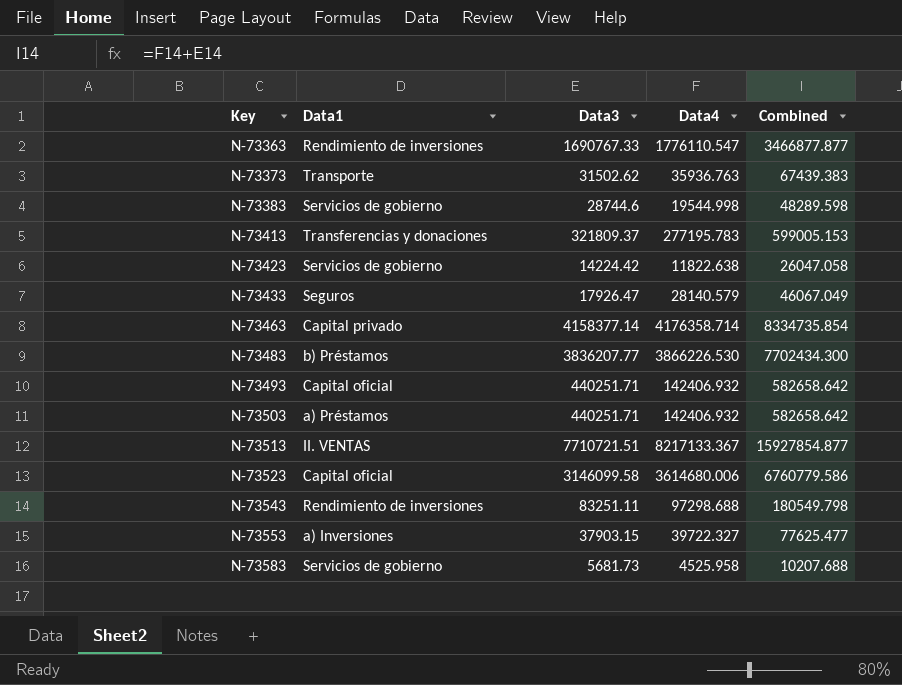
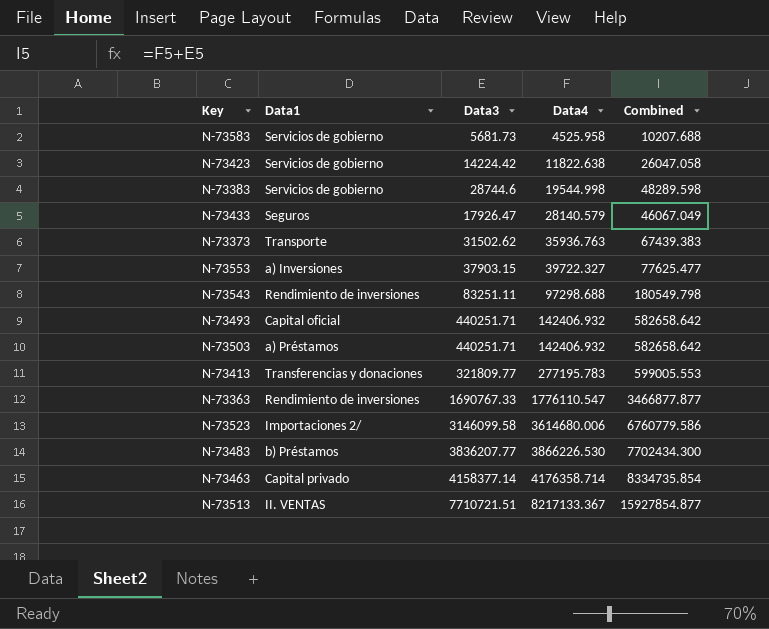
row order: Key ascending -> Data4 ascending
N-73413 | Data3: 321809.37 -> 321809.77
N-73413 | Combined: 599005.153 -> 599005.553
N-73523 | Data1: Capital oficial -> Importaciones 2/

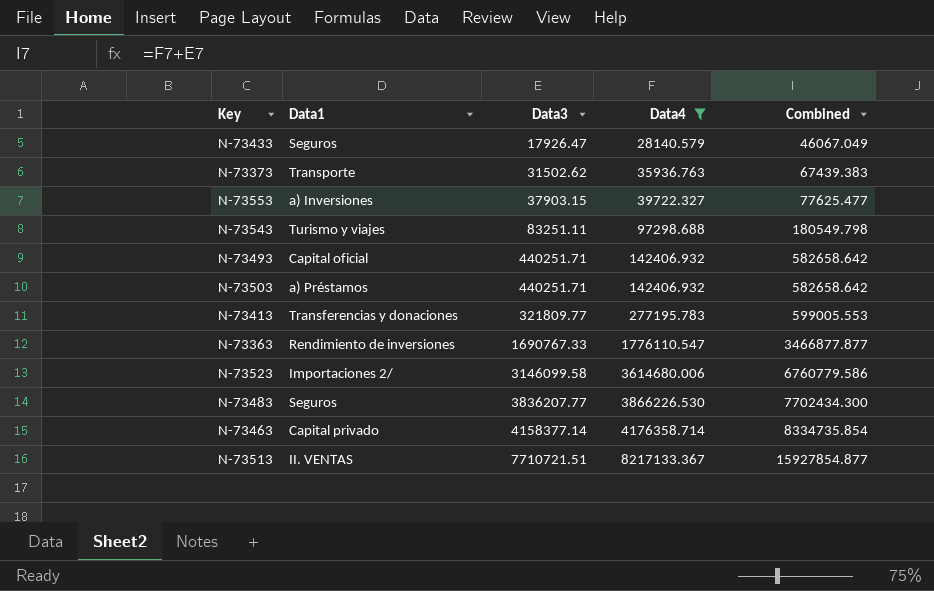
filter: none -> Data4 >= 28140.579
N-73543 | Data1: Rendimiento de inversiones -> Turismo y viajes
N-73483 | Data1: b) Préstamos -> Seguros

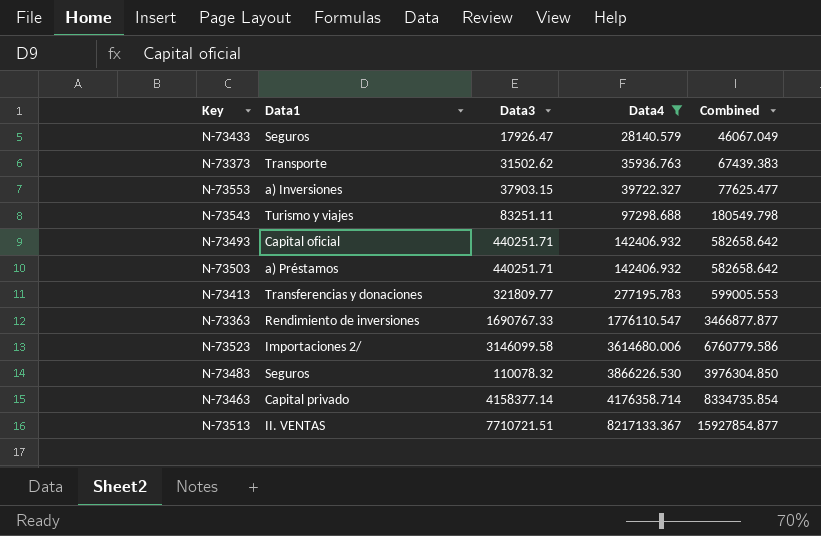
N-73483 | Data3: 3836207.77 -> 110078.32
N-73483 | Combined: 7702434.300 -> 3976304.850

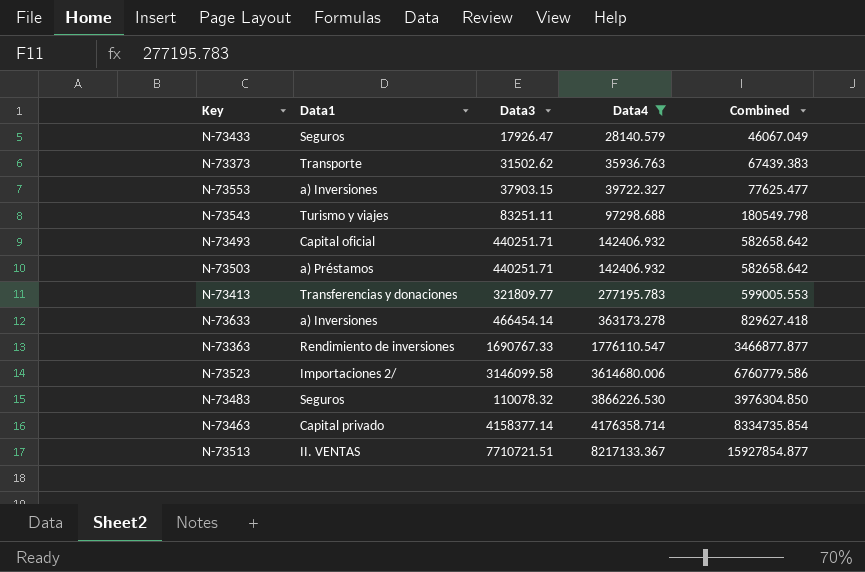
row N-73633: none -> a) Inversiones | 466454.14 | 363173.278 | 829627.418

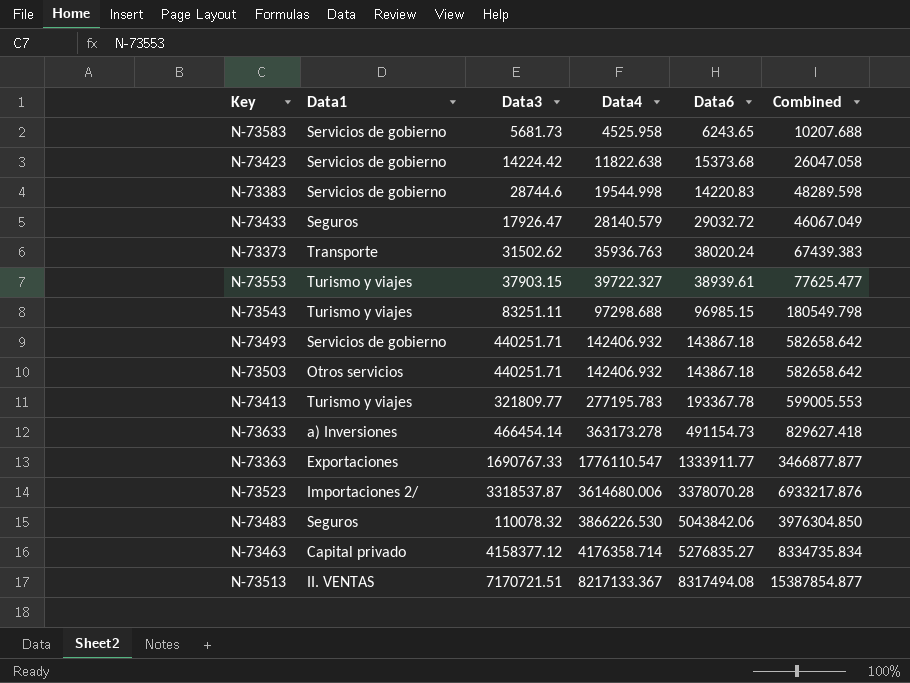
filter: Data4 >= 28140.579 -> none
column Data6 | position: none -> 5
N-73553 | Data1: a) Inversiones -> Turismo y viajes
N-73493 | Data1: Capital oficial -> Servicios de gobierno
N-73503 | Data1: a) Préstamos -> Otros servicios
N-73413 | Data1: Transferencias y donaciones -> Turismo y viajes
N-73363 | Data1: Rendimiento de inversiones -> Exportaciones
N-73523 | Data3: 3146099.58 -> 3318537.87
N-73523 | Combined: 6760779.586 -> 6933217.876
N-73463 | Data3: 4158377.14 -> 4158377.12
N-73463 | Combined: 8334735.854 -> 8334735.834
N-73513 | Data3: 7710721.51 -> 7170721.51
N-73513 | Combined: 15927854.877 -> 15387854.877

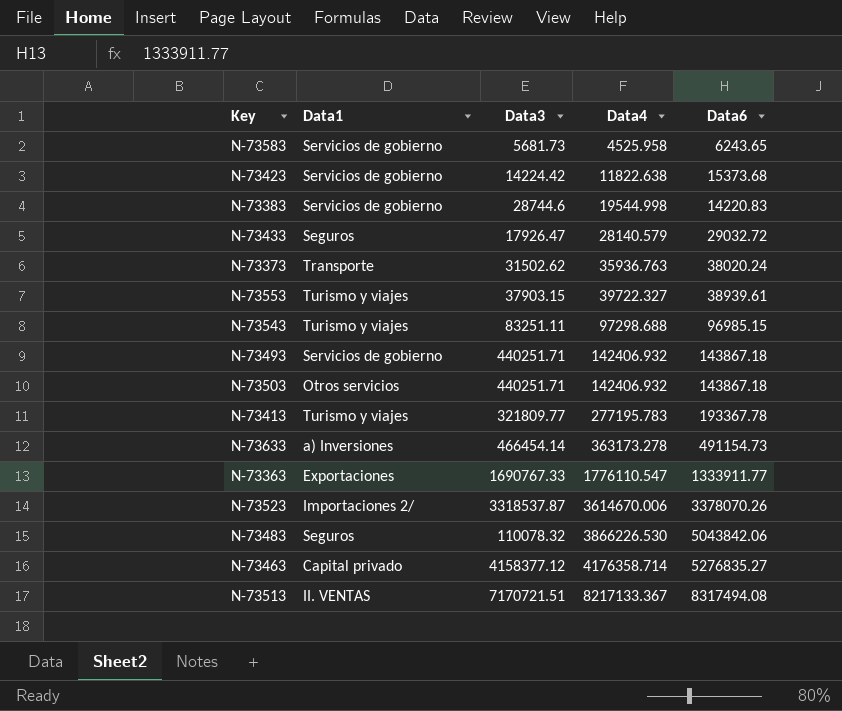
column Combined | formula: [Data3] + [Data4] -> none
N-73523 | Data4: 3614680.006 -> 3614670.006
N-73523 | Data6: 3378070.28 -> 3378070.26

